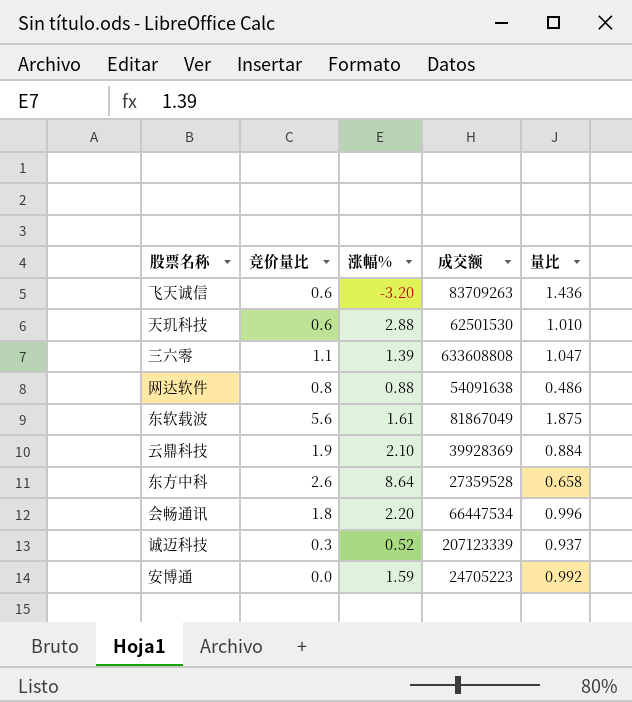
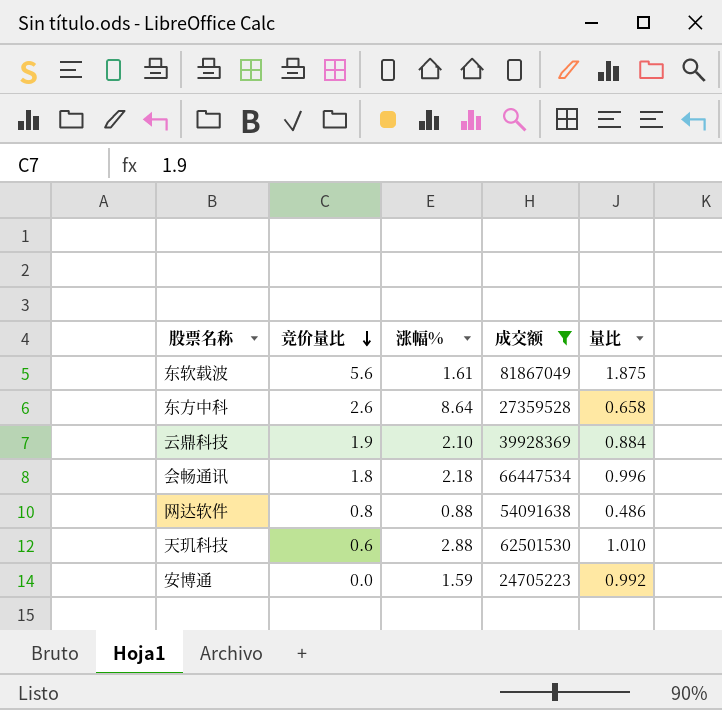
filter: none -> 成交额 <= 81867049
row order: none -> 竞价量比 descending
会畅通讯 | 涨幅%: 2.20 -> 2.18

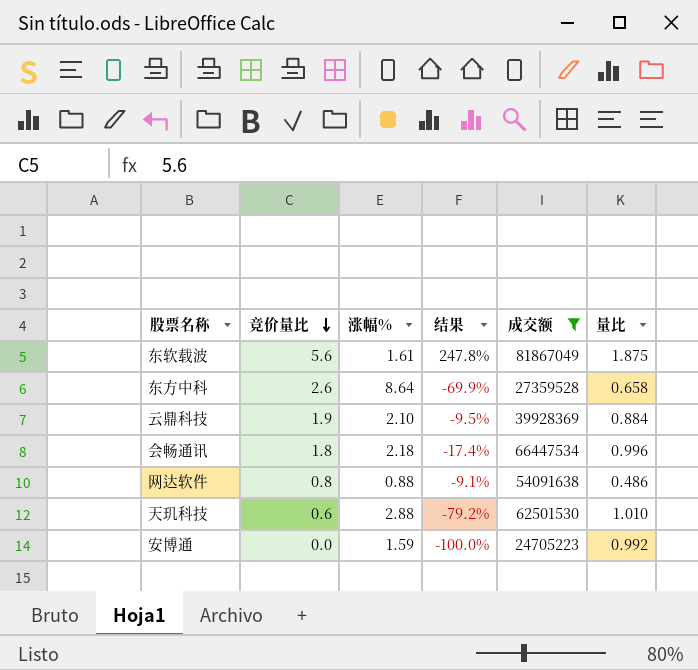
column 结果 | formula: none -> ([竞价量比] - [涨幅%]) / [涨幅%]

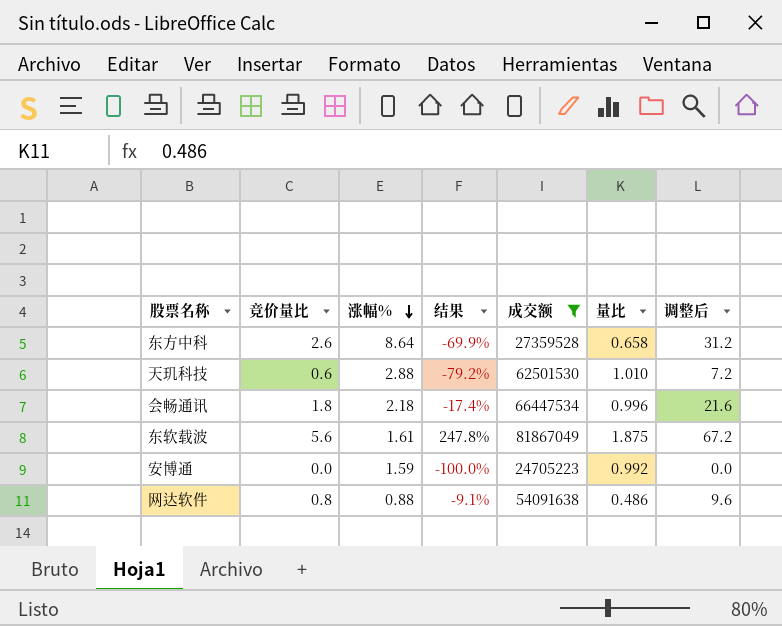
row order: 竞价量比 descending -> 涨幅% descending
column 调整后 | formula: none -> [竞价量比] * 12
row 云鼎科技: 1.9 | 2.10 | -9.5% | 39928369 | 0.884 -> none

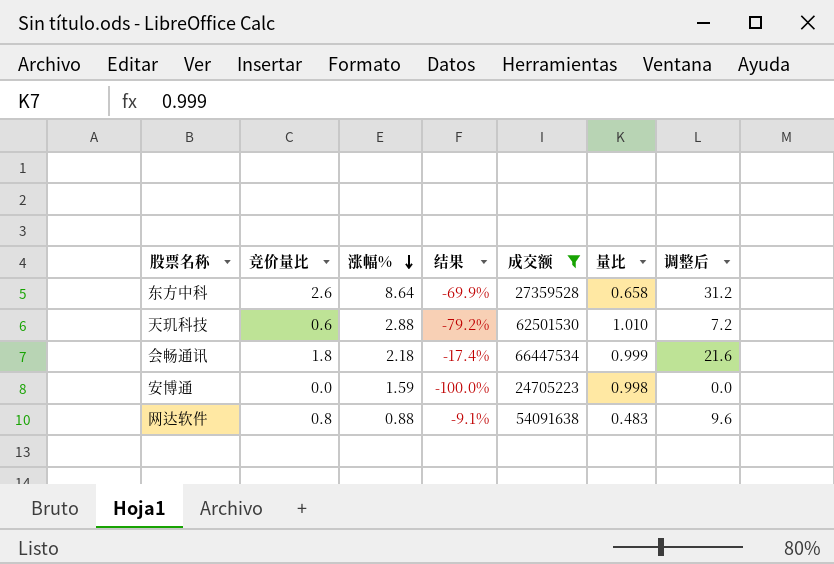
row 东软载波: 5.6 | 1.61 | 247.8% | 81867049 | 1.875 | 67.2 -> none
会畅通讯 | 量比: 0.996 -> 0.999
安博通 | 量比: 0.992 -> 0.998
网达软件 | 量比: 0.486 -> 0.483

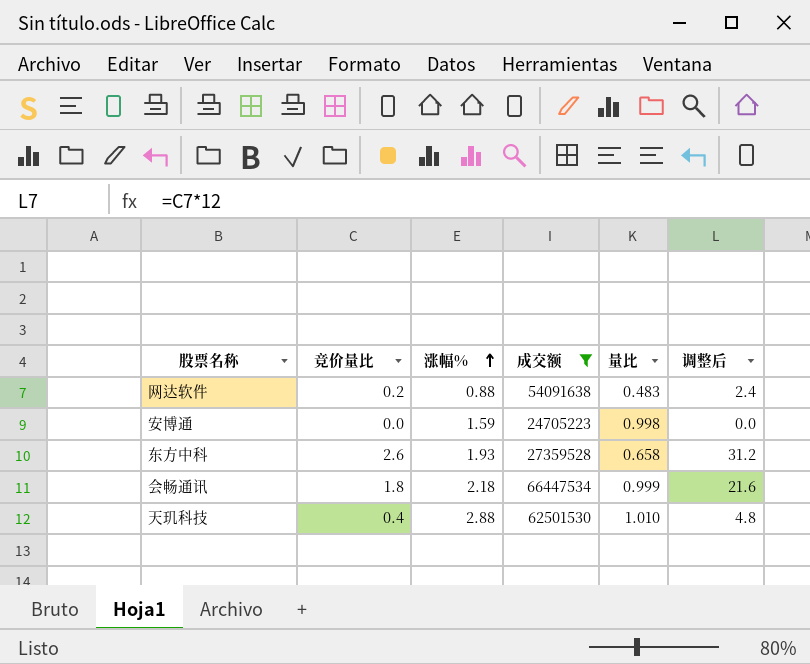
row order: 涨幅% descending -> 涨幅% ascending
column 结果 | formula: ([竞价量比] - [涨幅%]) / [涨幅%] -> none
网达软件 | 竞价量比: 0.8 -> 0.2
网达软件 | 调整后: 9.6 -> 2.4
东方中科 | 涨幅%: 8.64 -> 1.93
天玑科技 | 竞价量比: 0.6 -> 0.4
天玑科技 | 调整后: 7.2 -> 4.8

